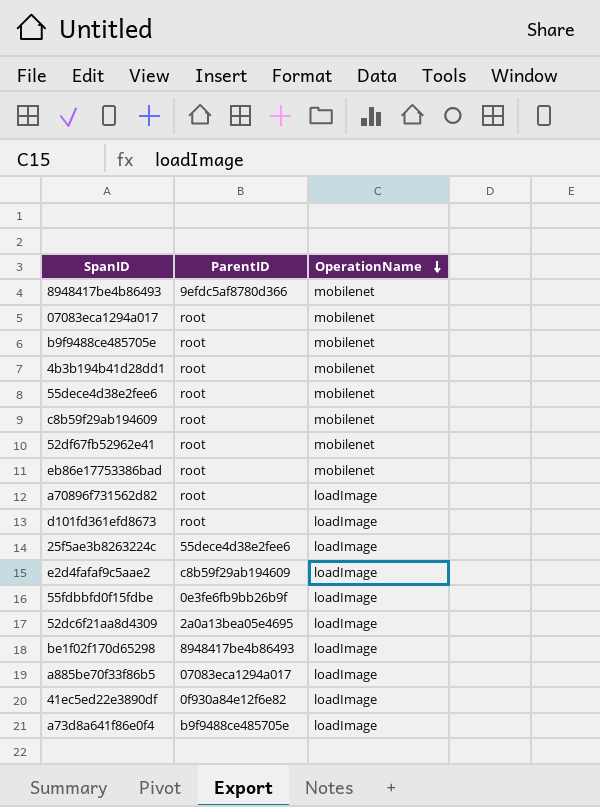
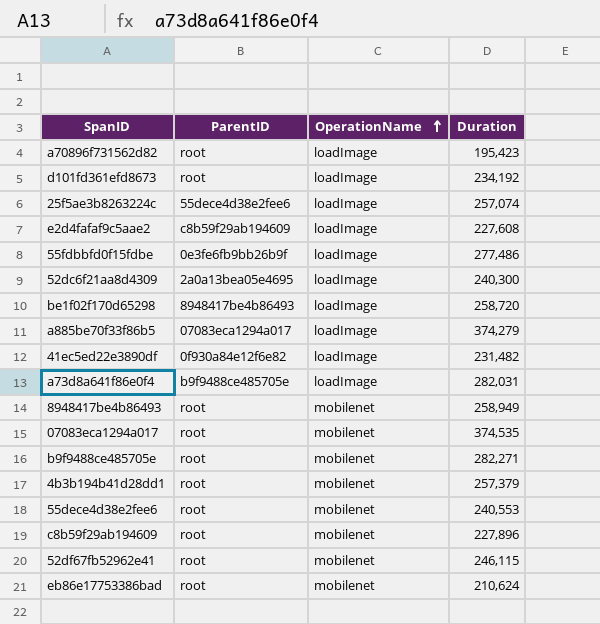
row order: OperationName descending -> OperationName ascending
column Duration | position: none -> 4
8948417be4b86493 | ParentID: 9efdc5af8780d366 -> root

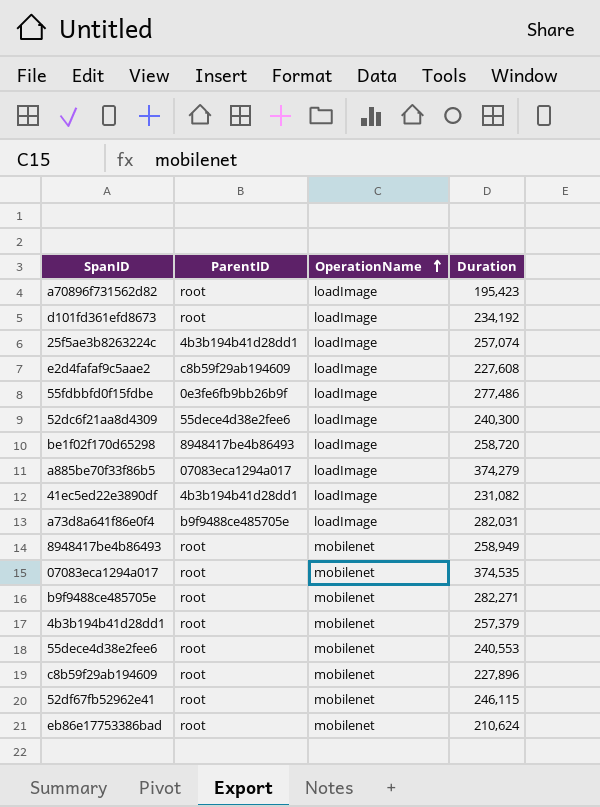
25f5ae3b8263224c | ParentID: 55dece4d38e2fee6 -> 4b3b194b41d28dd1
52dc6f21aa8d4309 | ParentID: 2a0a13bea05e4695 -> 55dece4d38e2fee6
41ec5ed22e3890df | ParentID: 0f930a84e12f6e82 -> 4b3b194b41d28dd1
41ec5ed22e3890df | Duration: 231,482 -> 231,082

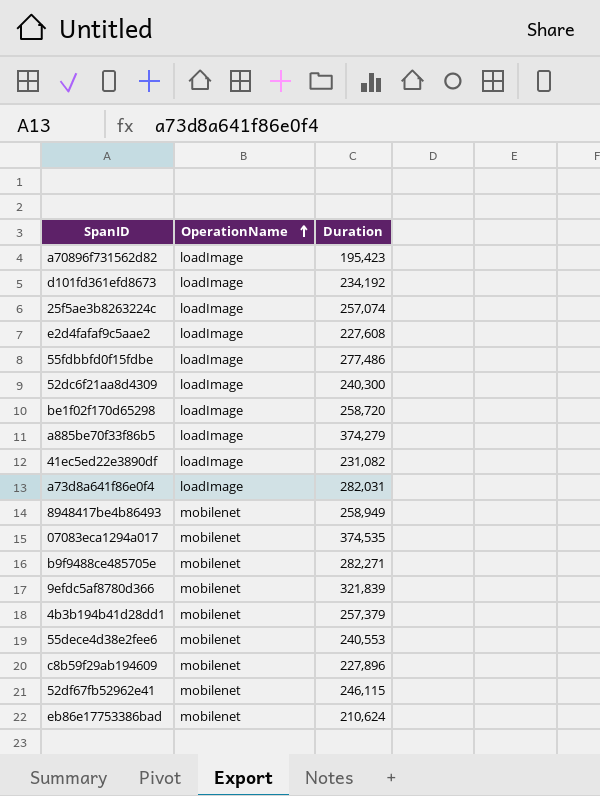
column ParentID | position: 2 -> none
row 9efdc5af8780d366: none -> mobilenet | 321,839

